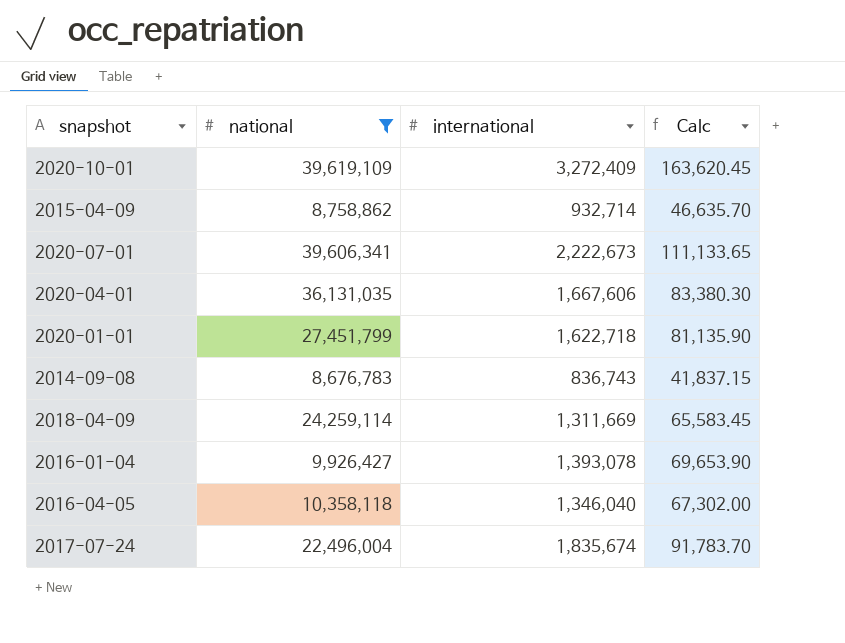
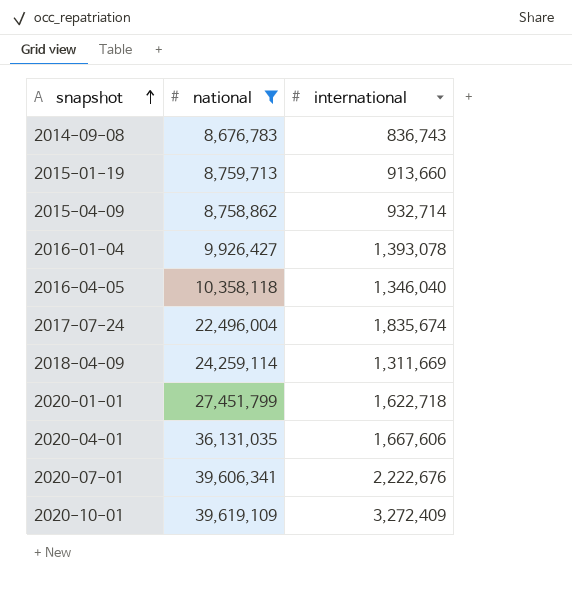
row order: none -> snapshot ascending
column Calc | formula: [international] * 0.05 -> none
row 2015-01-19: none -> 8,759,713 | 913,660
2020-07-01 | international: 2,222,673 -> 2,222,676

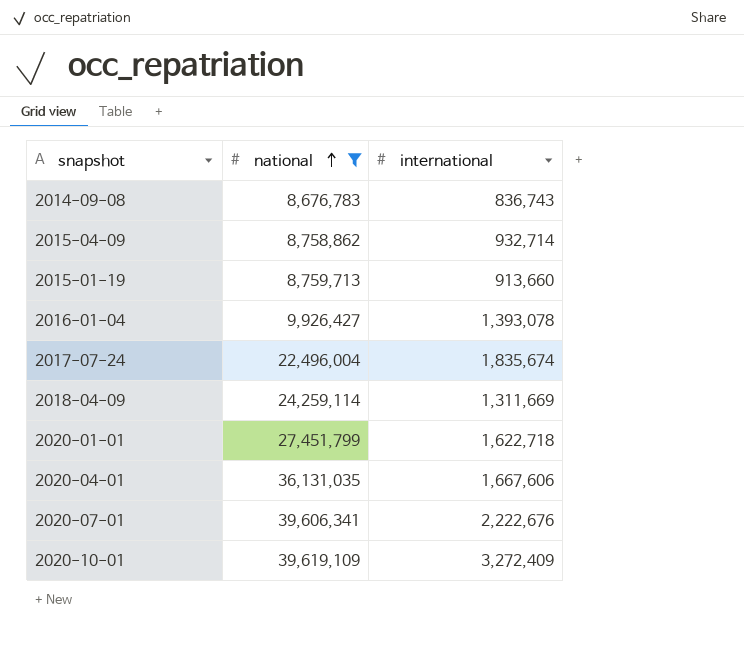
row order: snapshot ascending -> national ascending
row 2016-04-05: 10,358,118 | 1,346,040 -> none

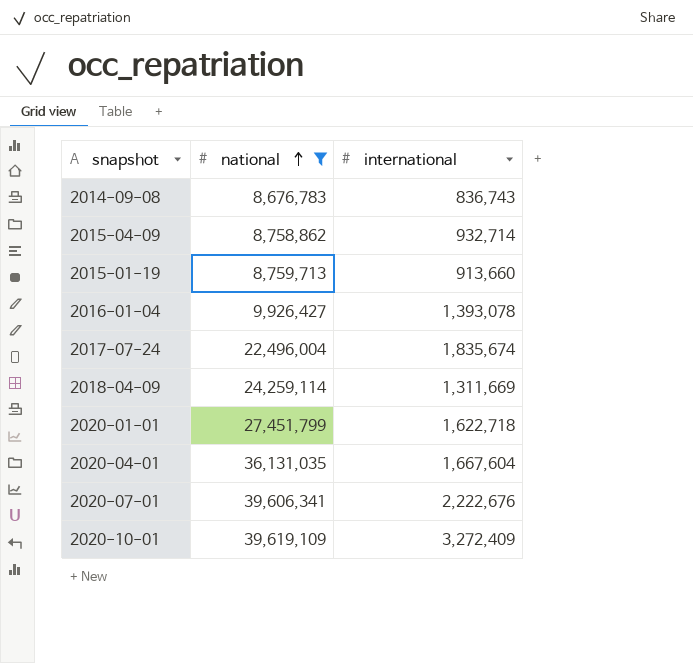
2020-04-01 | international: 1,667,606 -> 1,667,604

